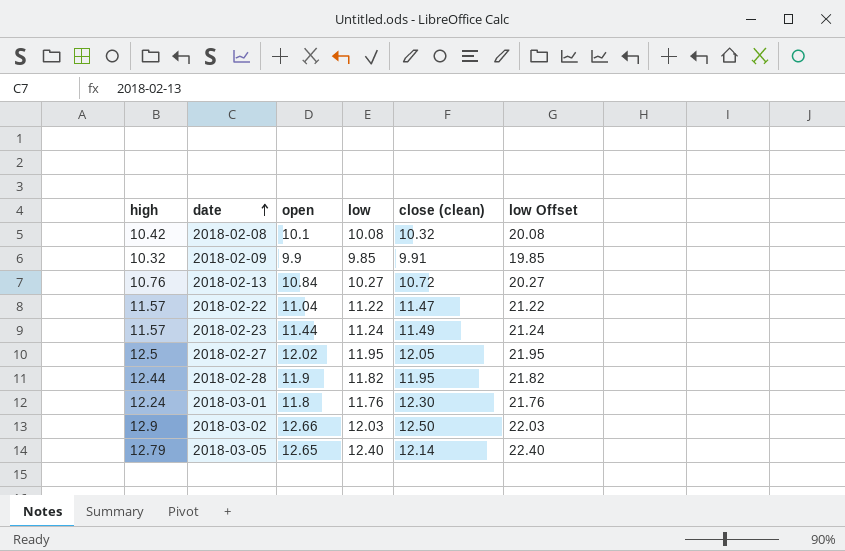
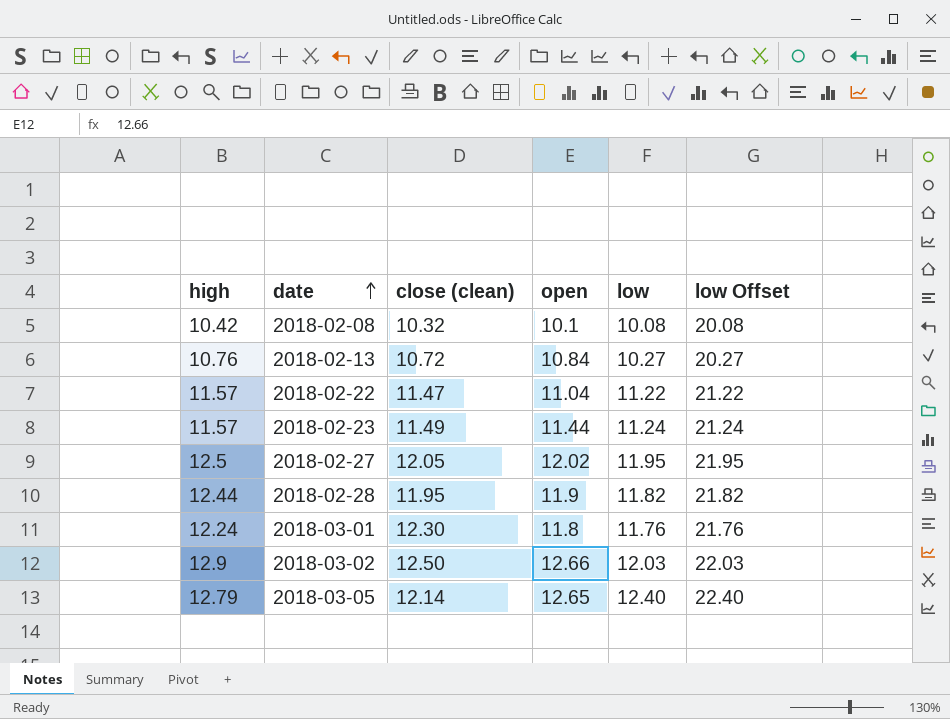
column close (clean) | position: 5 -> 3
row 2018-02-09: 10.32 | 9.9 | 9.85 | 9.91 | 19.85 -> none

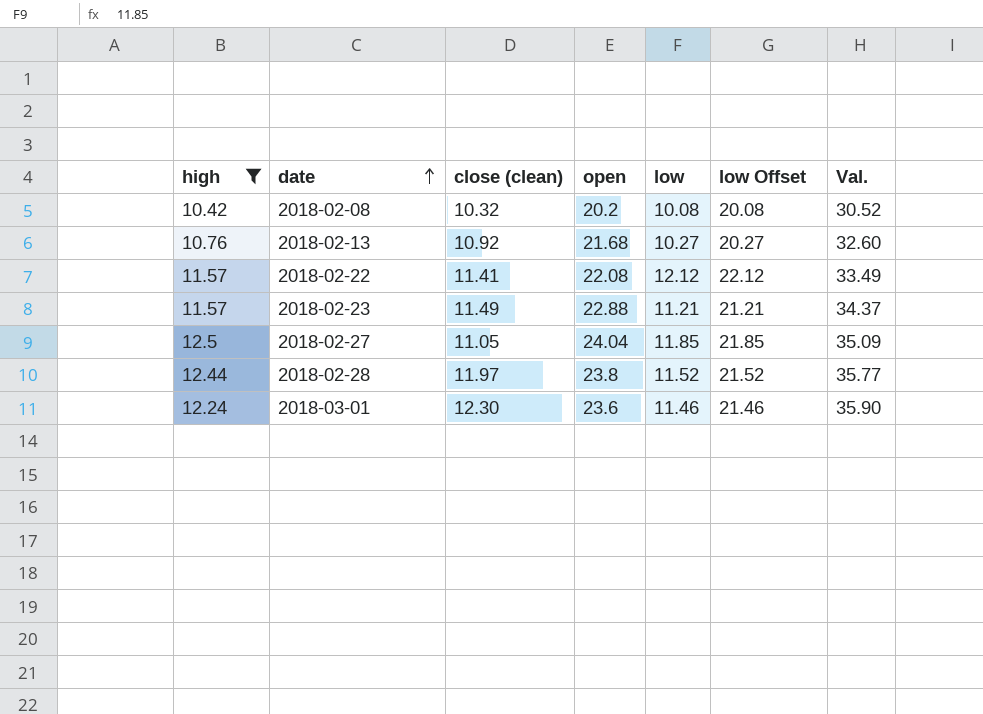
filter: none -> high <= 12.5
column Val. | formula: none -> [close (clean)] + [open]
2018-02-08 | open: 10.1 -> 20.2
2018-02-13 | close (clean): 10.72 -> 10.92
2018-02-13 | open: 10.84 -> 21.68
2018-02-22 | close (clean): 11.47 -> 11.41
2018-02-22 | open: 11.04 -> 22.08
2018-02-22 | low: 11.22 -> 12.12
2018-02-22 | low Offset: 21.22 -> 22.12
2018-02-23 | open: 11.44 -> 22.88
2018-02-23 | low: 11.24 -> 11.21
2018-02-23 | low Offset: 21.24 -> 21.21
2018-02-27 | close (clean): 12.05 -> 11.05
2018-02-27 | open: 12.02 -> 24.04
2018-02-27 | low: 11.95 -> 11.85
2018-02-27 | low Offset: 21.95 -> 21.85
2018-02-28 | close (clean): 11.95 -> 11.97
2018-02-28 | open: 11.9 -> 23.8
2018-02-28 | low: 11.82 -> 11.52
2018-02-28 | low Offset: 21.82 -> 21.52
2018-03-01 | open: 11.8 -> 23.6
2018-03-01 | low: 11.76 -> 11.46
2018-03-01 | low Offset: 21.76 -> 21.46

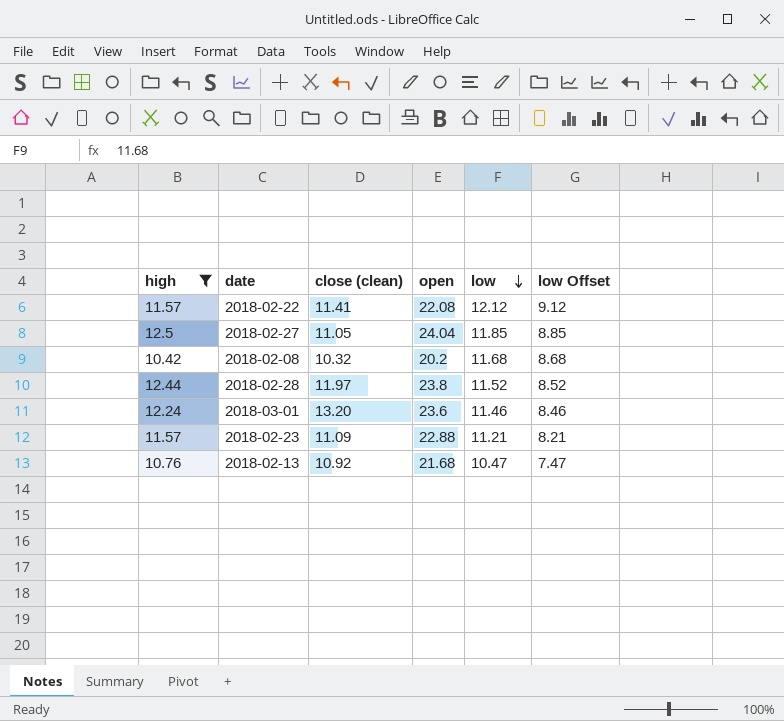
row order: date ascending -> low descending
column Val. | formula: [close (clean)] + [open] -> none
column low Offset | formula: [low] + 10 -> [low] - 3
2018-02-08 | low: 10.08 -> 11.68
2018-03-01 | close (clean): 12.30 -> 13.20
2018-02-23 | close (clean): 11.49 -> 11.09
2018-02-13 | low: 10.27 -> 10.47

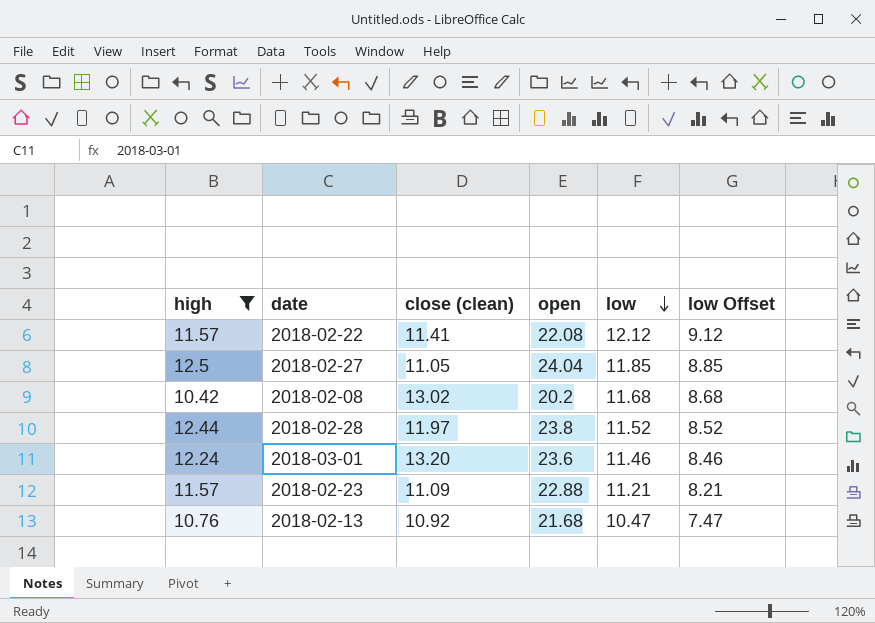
2018-02-08 | close (clean): 10.32 -> 13.02

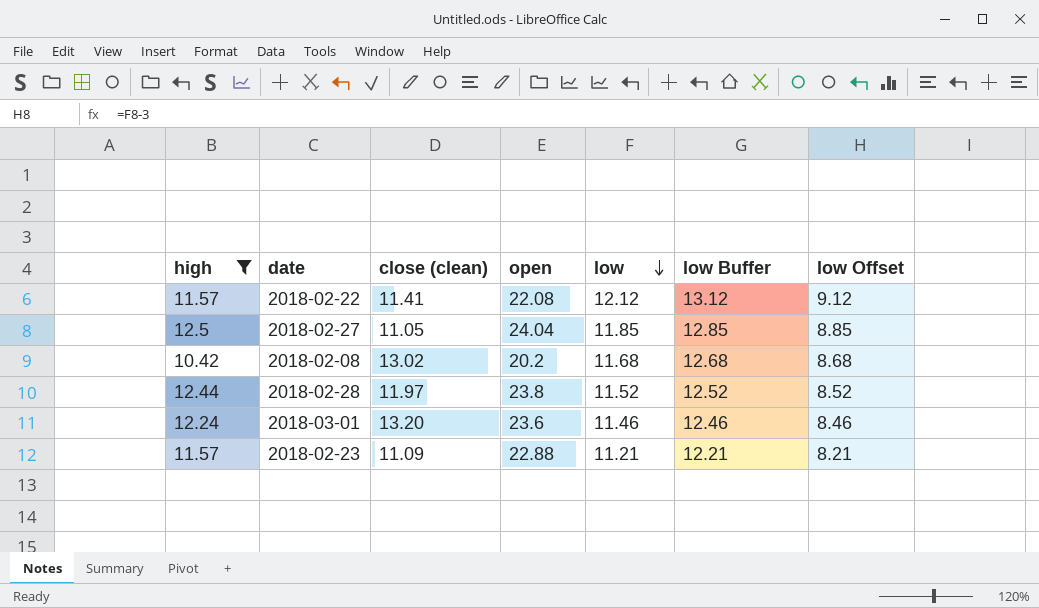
column low Buffer | formula: none -> [low] + 1
row 2018-02-13: 10.76 | 10.92 | 21.68 | 10.47 | 7.47 -> none

